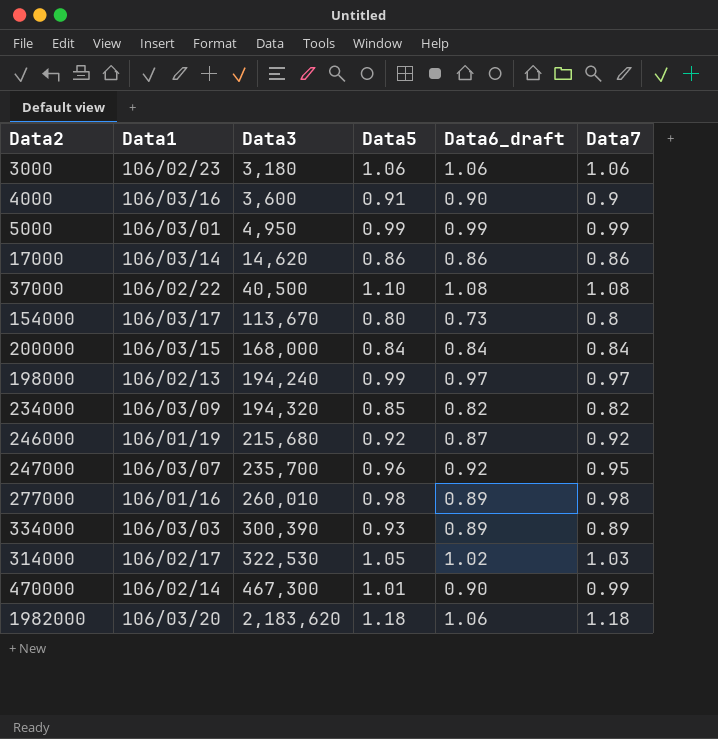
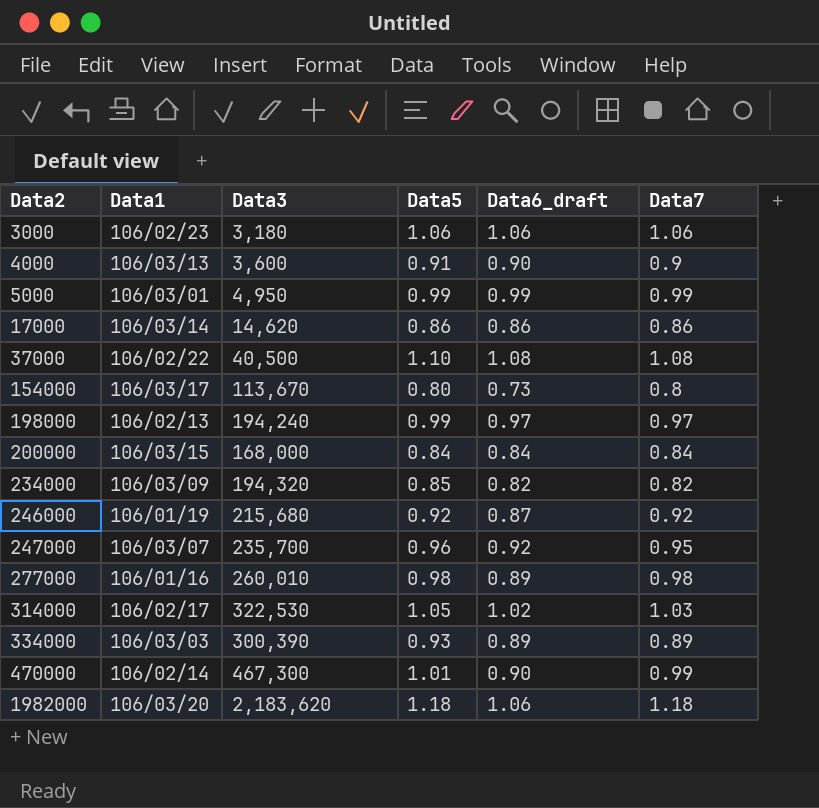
row order: Data3 ascending -> Data2 ascending
4000 | Data1: 106/03/16 -> 106/03/13

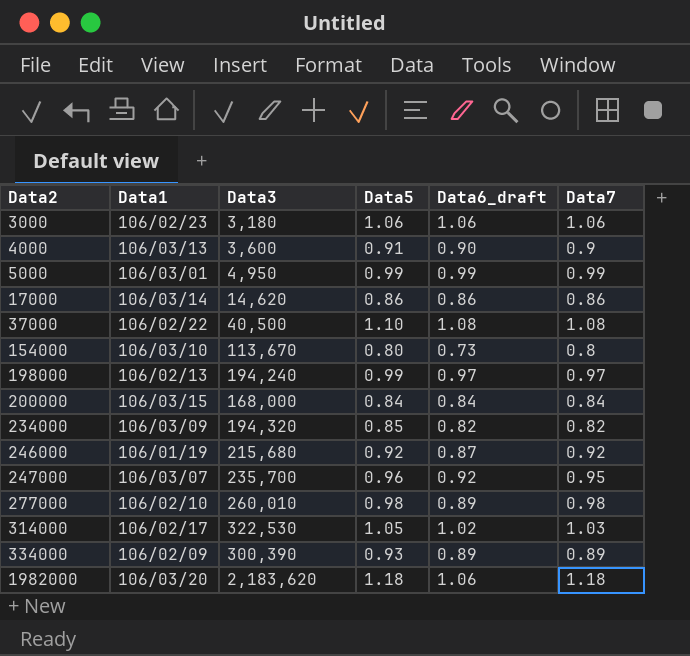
row 470000: 106/02/14 | 467,300 | 1.01 | 0.90 | 0.99 -> none
154000 | Data1: 106/03/17 -> 106/03/10
277000 | Data1: 106/01/16 -> 106/02/10
334000 | Data1: 106/03/03 -> 106/02/09

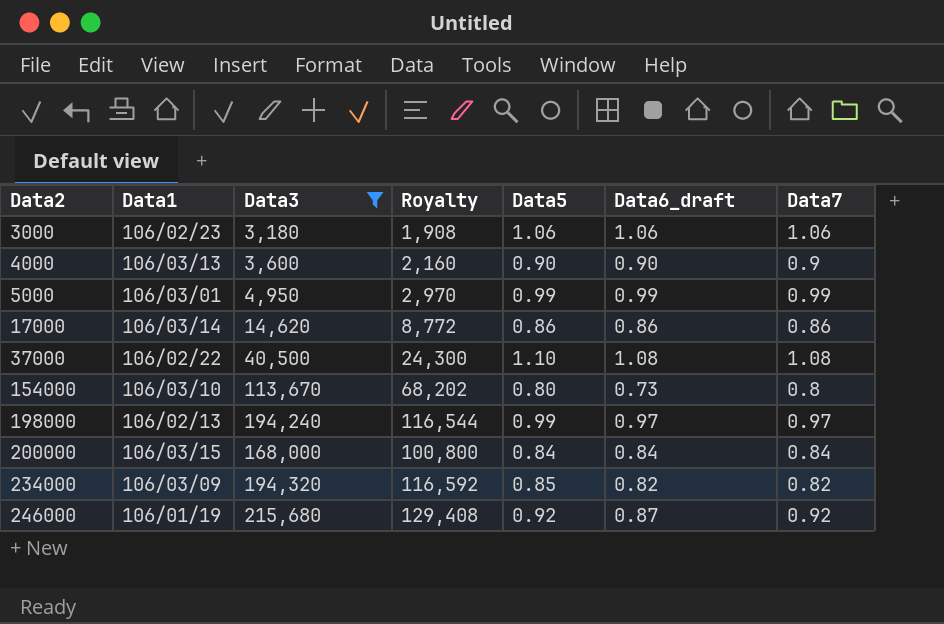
filter: none -> Data3 <= 215,680
column Royalty | formula: none -> [Data3] * 0.6
4000 | Data5: 0.91 -> 0.90

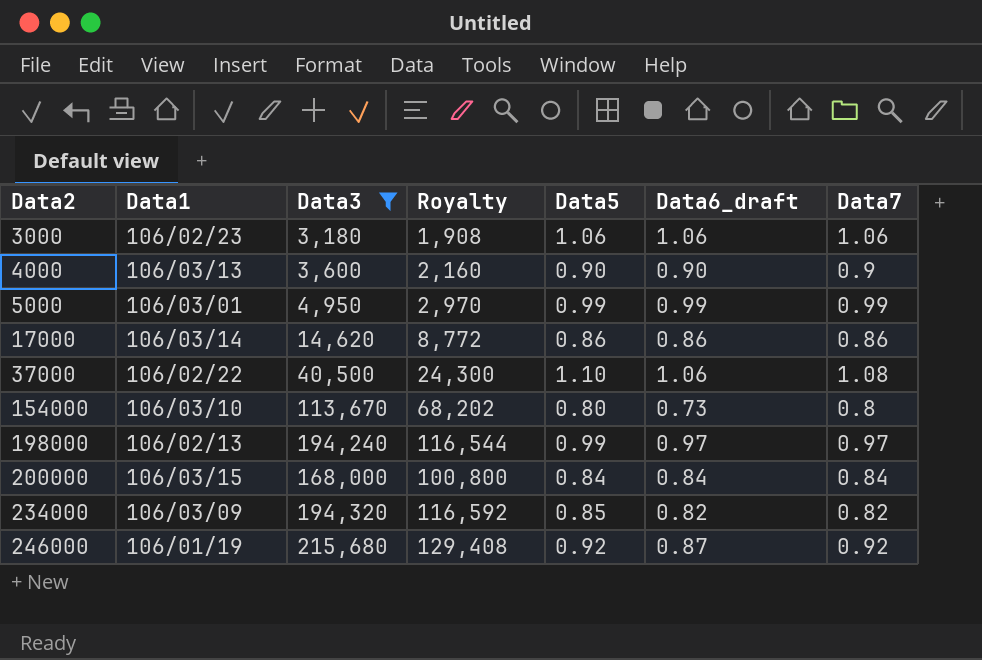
37000 | Data6_draft: 1.08 -> 1.06

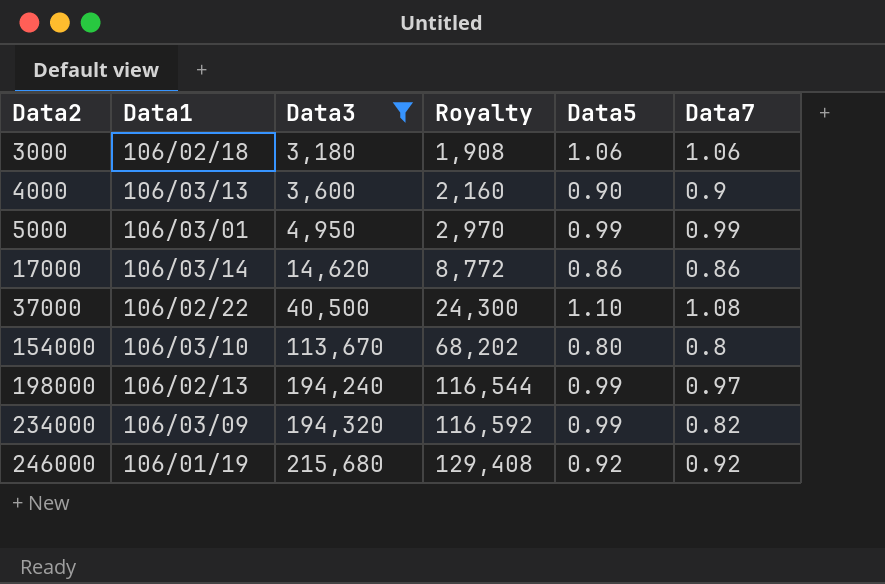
column Data6_draft | position: 6 -> none
row 200000: 106/03/15 | 168,000 | 100,800 | 0.84 | 0.84 | 0.84 -> none
3000 | Data1: 106/02/23 -> 106/02/18
234000 | Data5: 0.85 -> 0.99

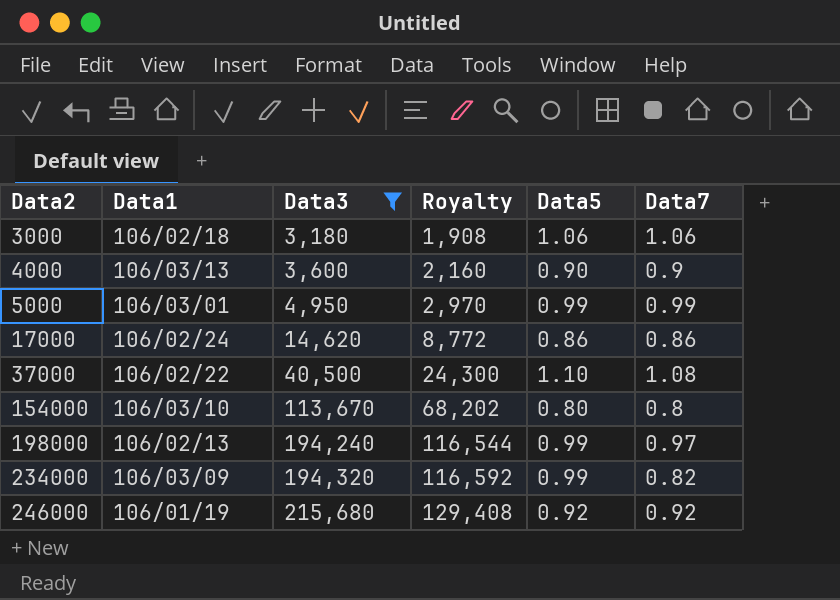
17000 | Data1: 106/03/14 -> 106/02/24

